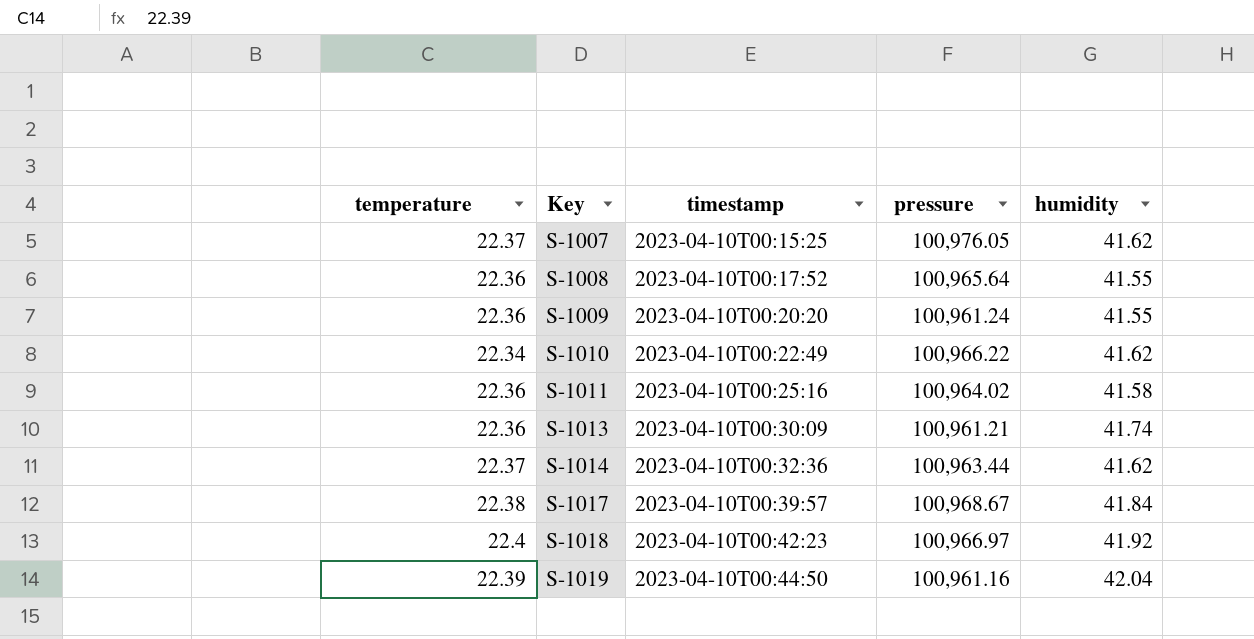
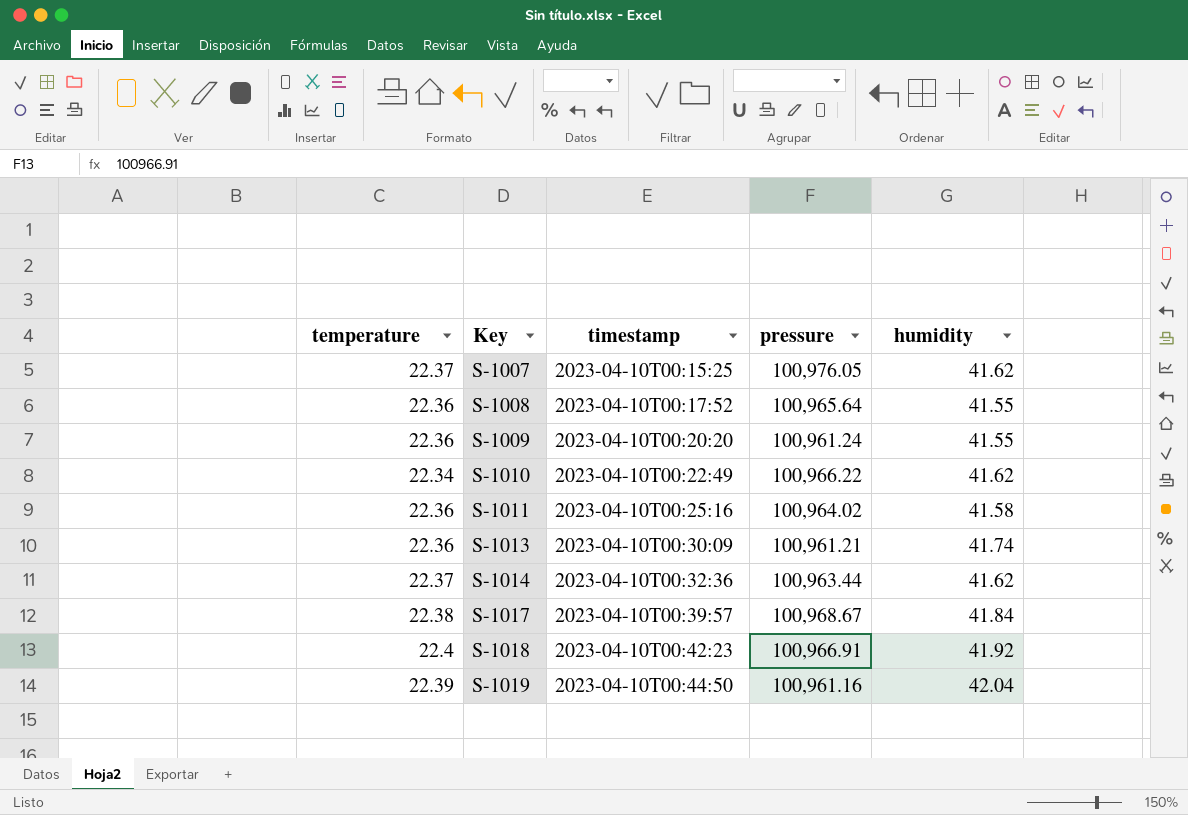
S-1018 | pressure: 100,966.97 -> 100,966.91

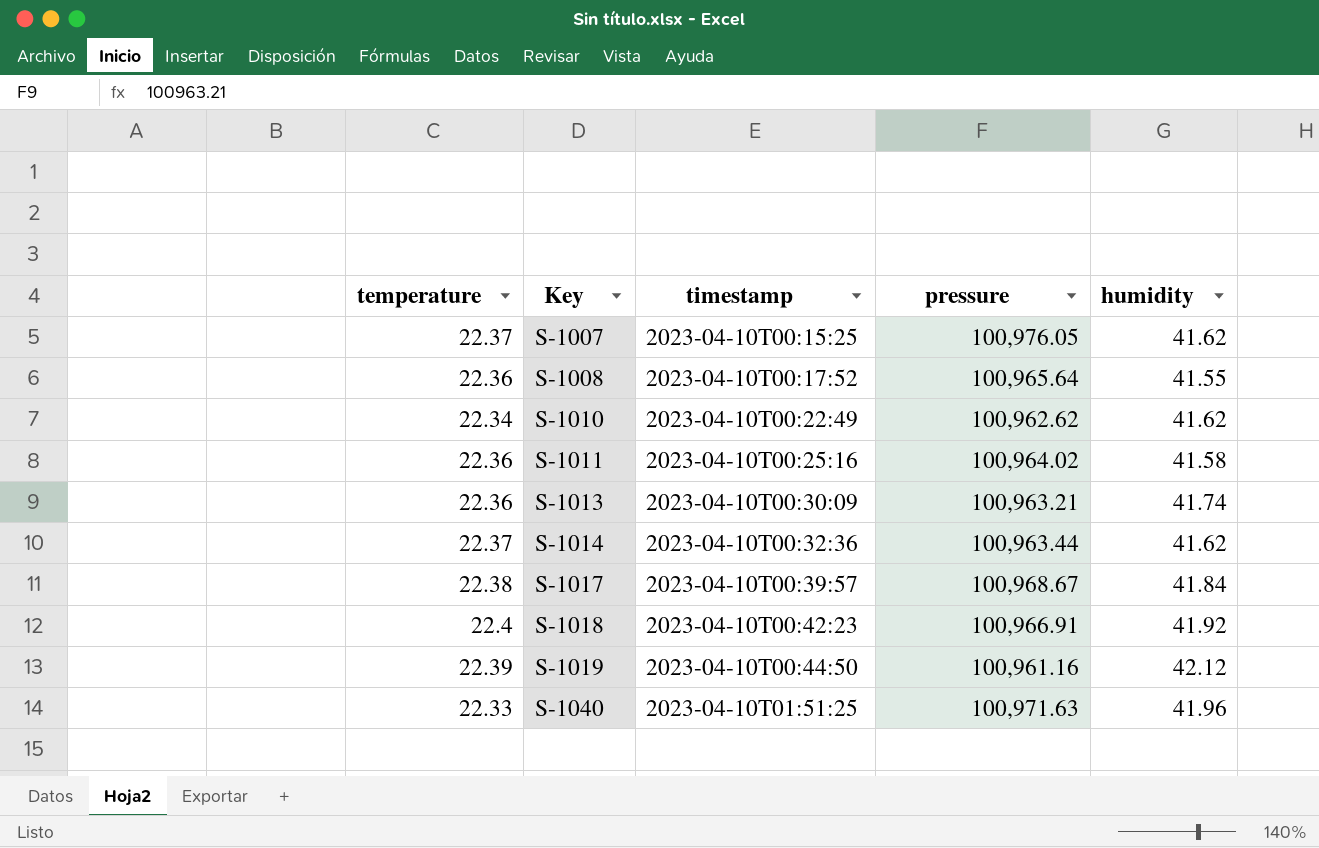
row S-1009: 22.36 | 2023-04-10T00:20:20 | 100,961.24 | 41.55 -> none
S-1010 | pressure: 100,966.22 -> 100,962.62
S-1013 | pressure: 100,961.21 -> 100,963.21
S-1019 | humidity: 42.04 -> 42.12
row S-1040: none -> 22.33 | 2023-04-10T01:51:25 | 100,971.63 | 41.96

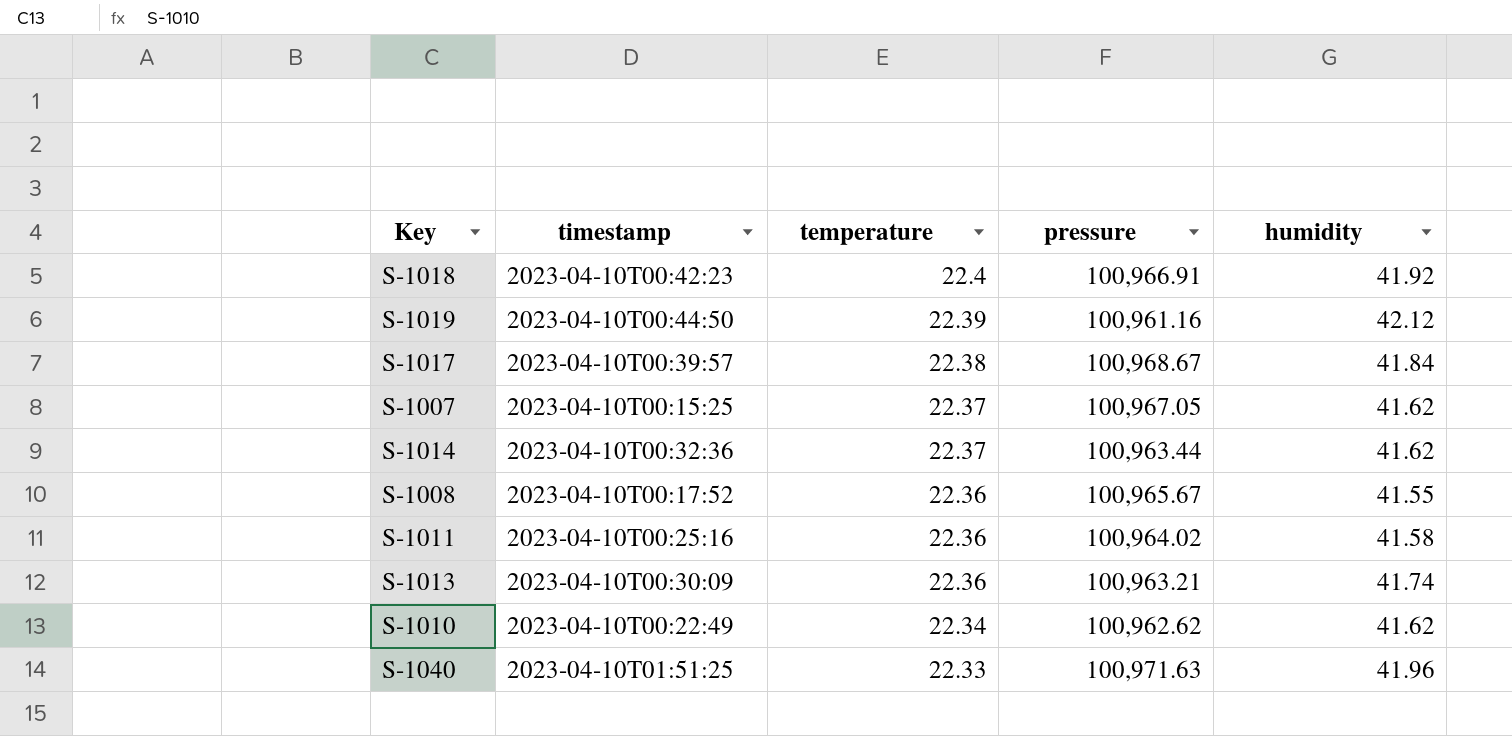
row order: Key ascending -> temperature descending
column temperature | position: 1 -> 3
S-1007 | pressure: 100,976.05 -> 100,967.05
S-1008 | pressure: 100,965.64 -> 100,965.67

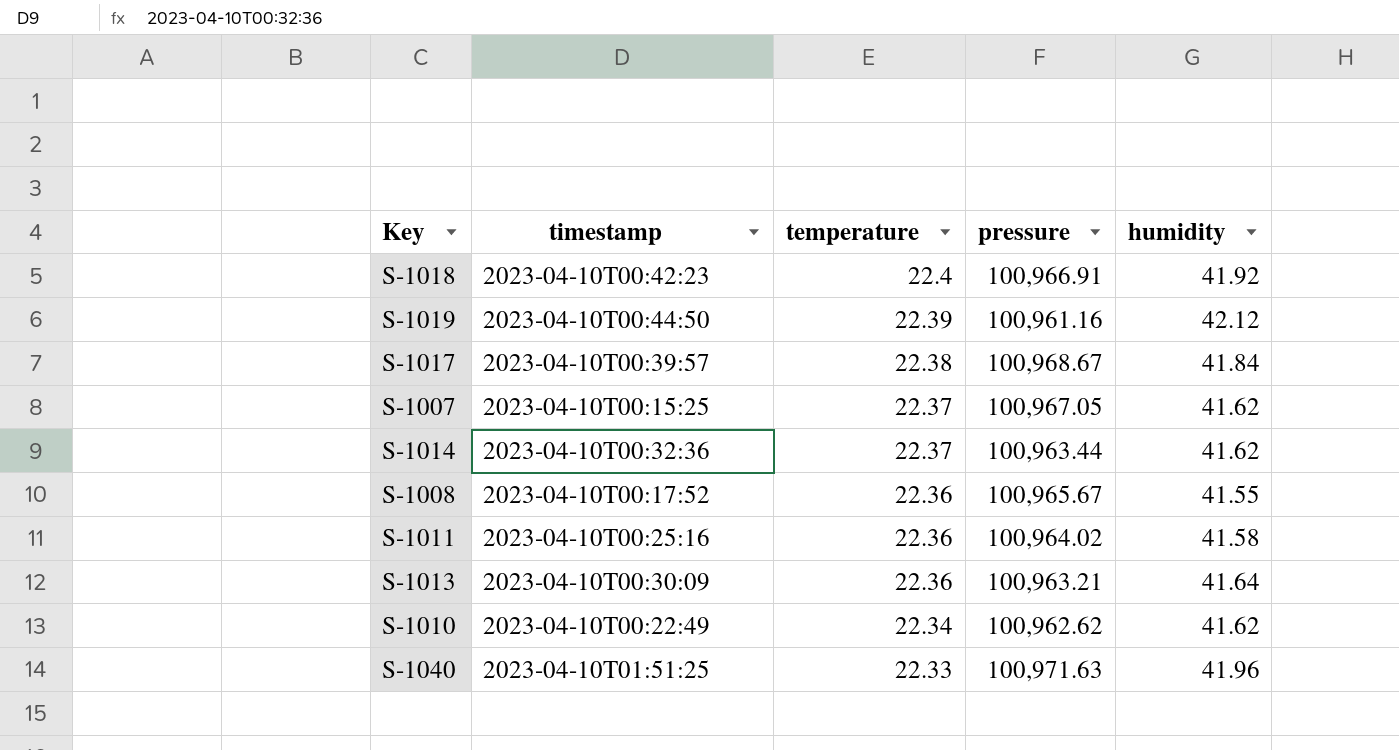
S-1013 | humidity: 41.74 -> 41.64

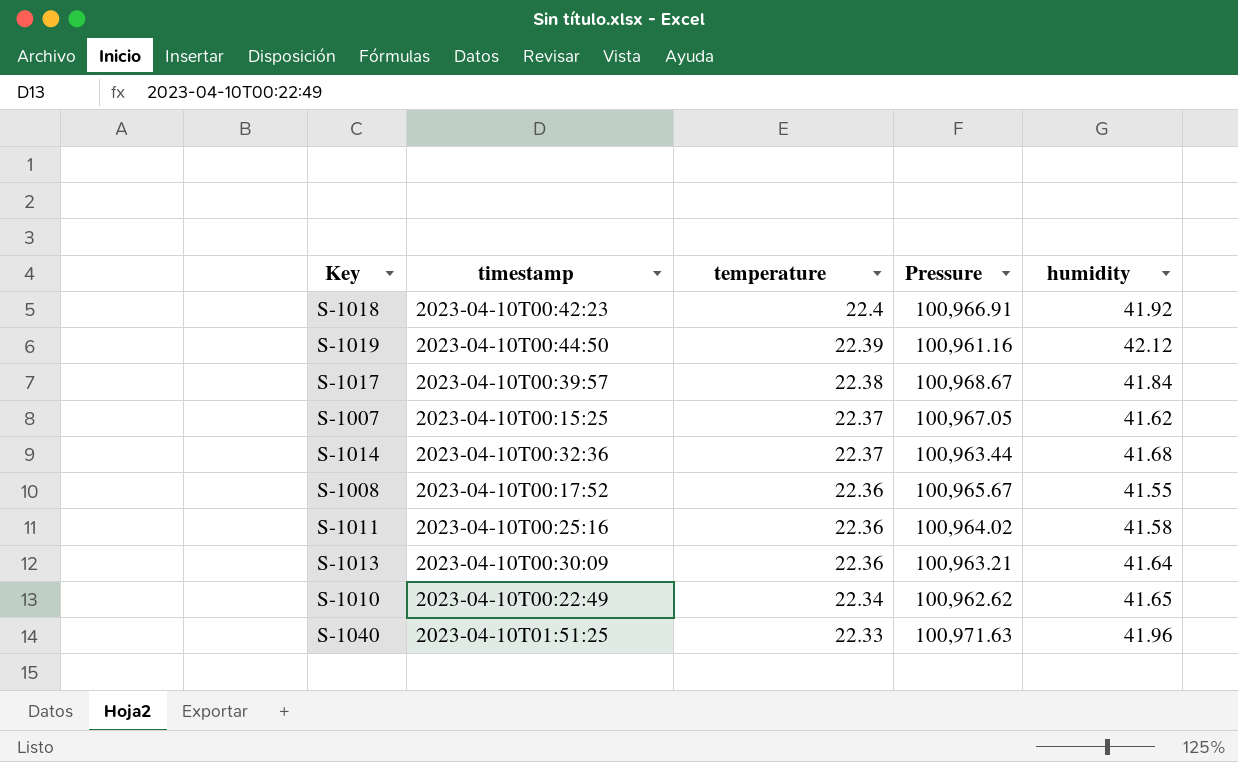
column name: pressure -> Pressure
S-1014 | humidity: 41.62 -> 41.68
S-1010 | humidity: 41.62 -> 41.65

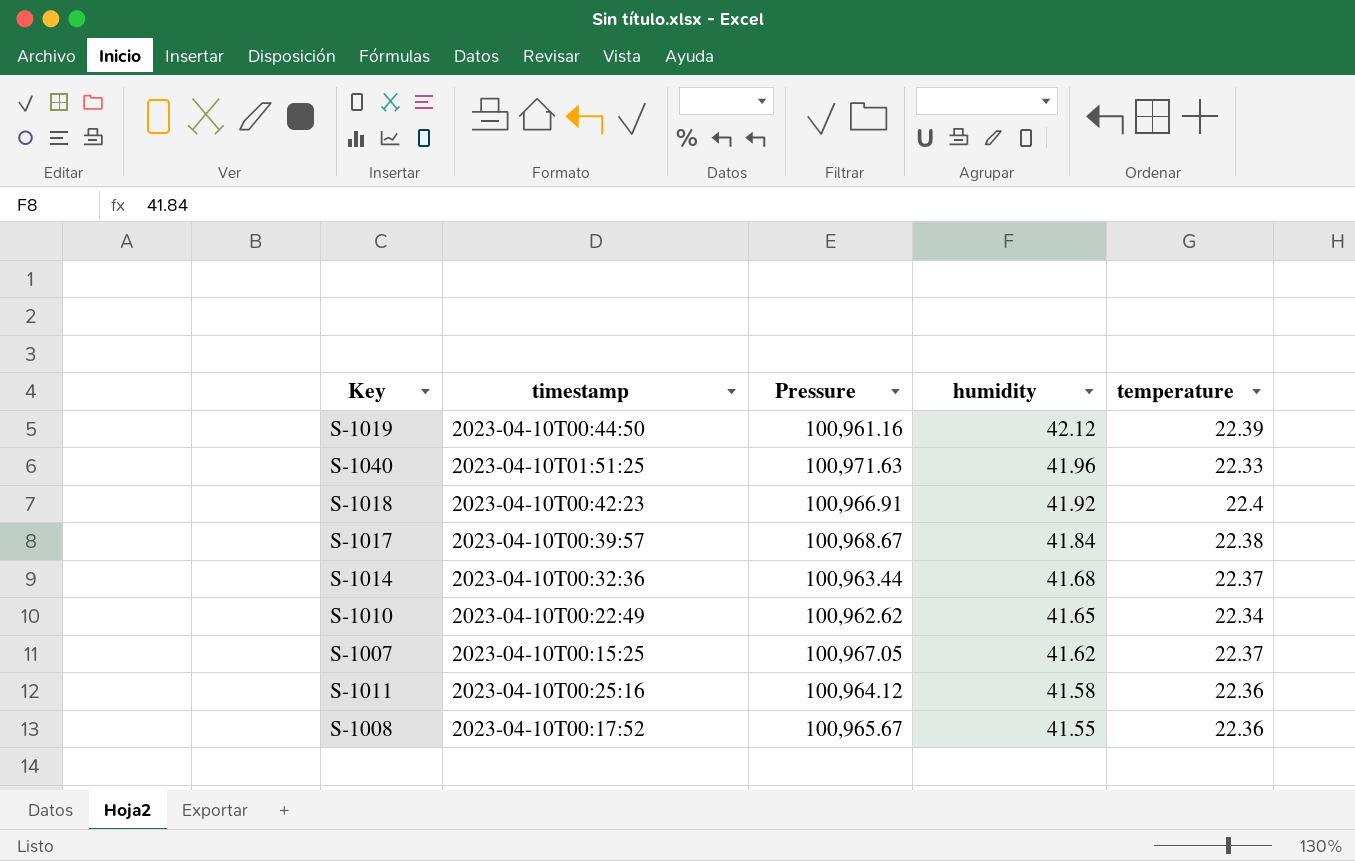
row order: temperature descending -> humidity descending
column temperature | position: 3 -> 5
row S-1013: 2023-04-10T00:30:09 | 22.36 | 100,963.21 | 41.64 -> none
S-1011 | Pressure: 100,964.02 -> 100,964.12

